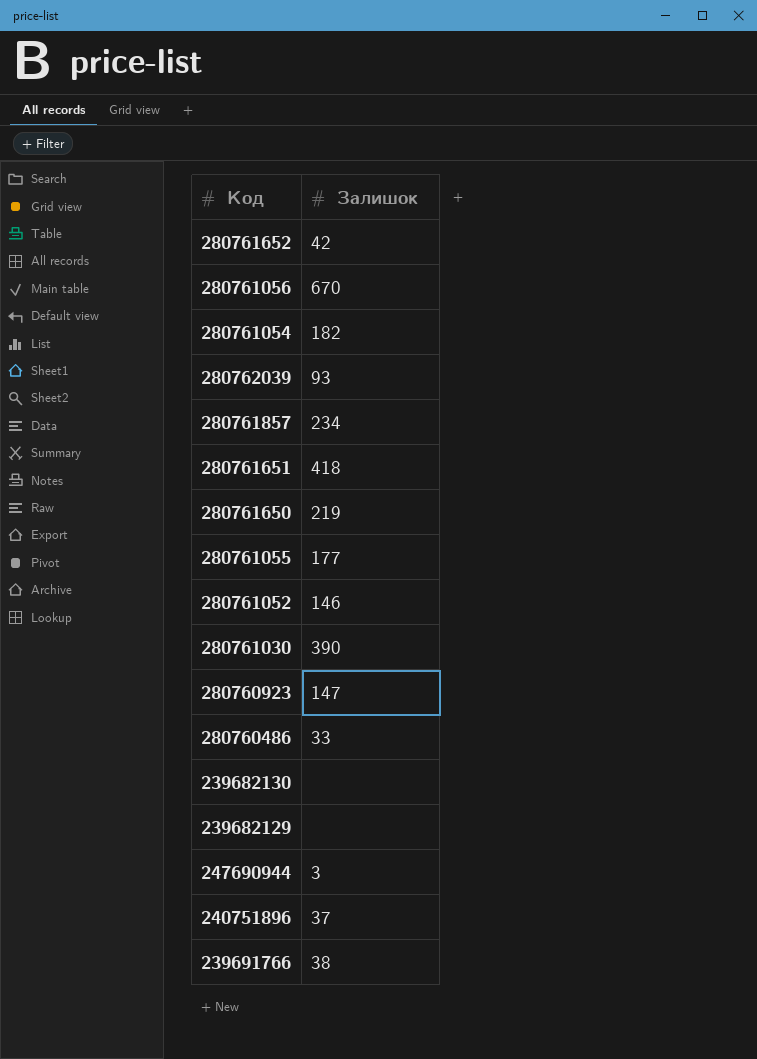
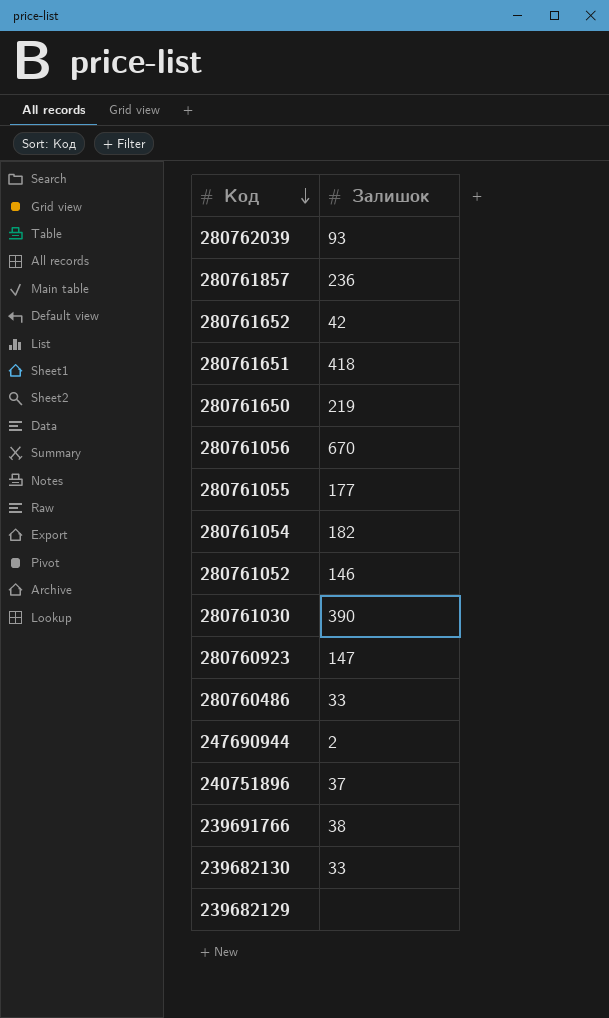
row order: none -> Код descending
280761857 | Залишок: 234 -> 236
247690944 | Залишок: 3 -> 2
239682130 | Залишок: none -> 33

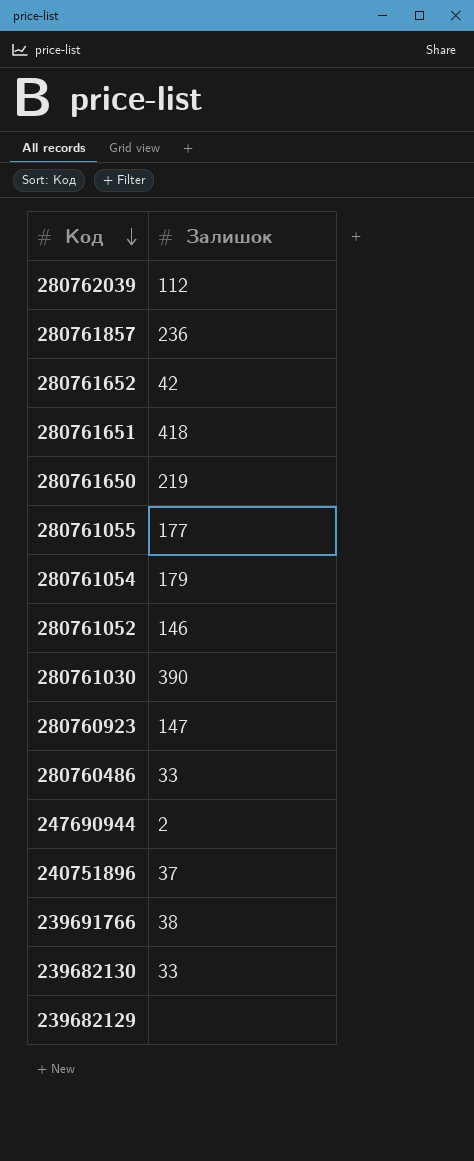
row 280761056: 670 -> none
280762039 | Залишок: 93 -> 112
280761054 | Залишок: 182 -> 179

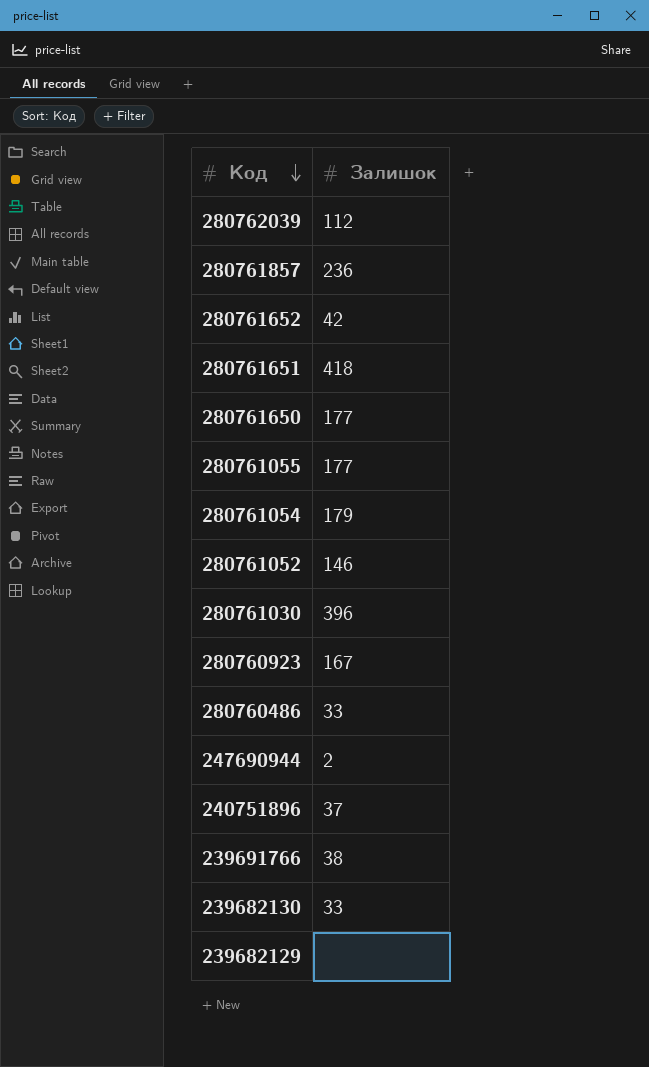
280761650 | Залишок: 219 -> 177
280761030 | Залишок: 390 -> 396
280760923 | Залишок: 147 -> 167

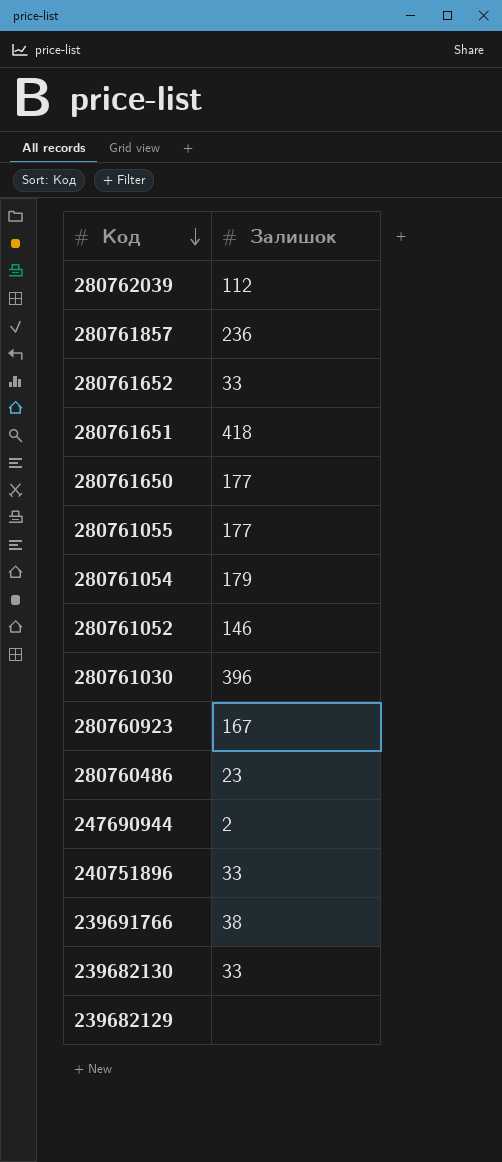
280761652 | Залишок: 42 -> 33
280760486 | Залишок: 33 -> 23
240751896 | Залишок: 37 -> 33

